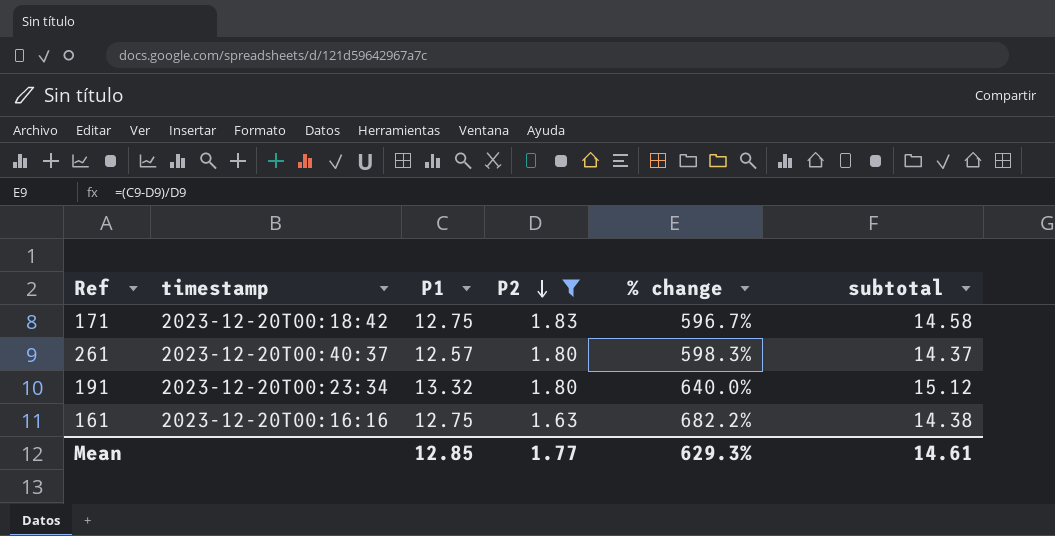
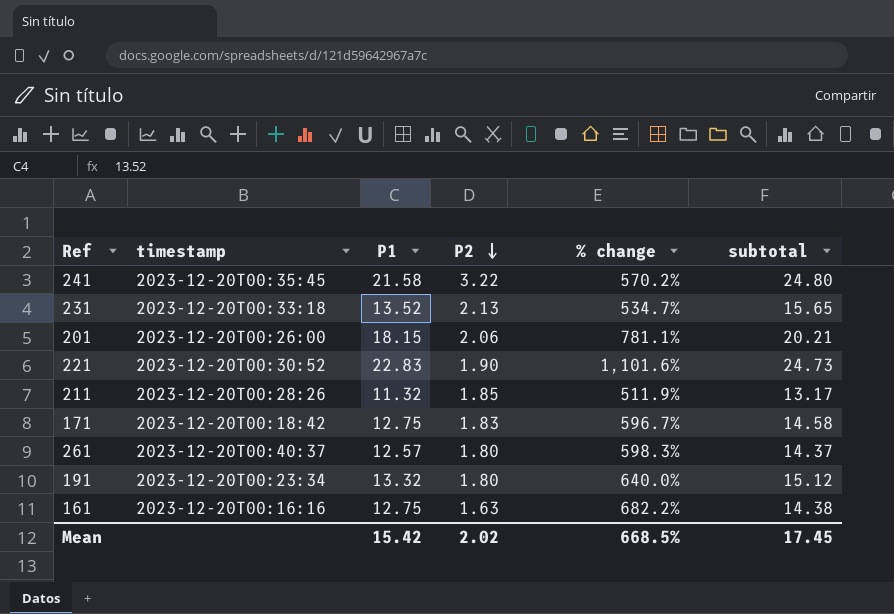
filter: P2 <= 1.83 -> none
Mean | P1: 12.85 -> 15.42
Mean | P2: 1.77 -> 2.02
Mean | % change: 629.3% -> 668.5%
Mean | subtotal: 14.61 -> 17.45

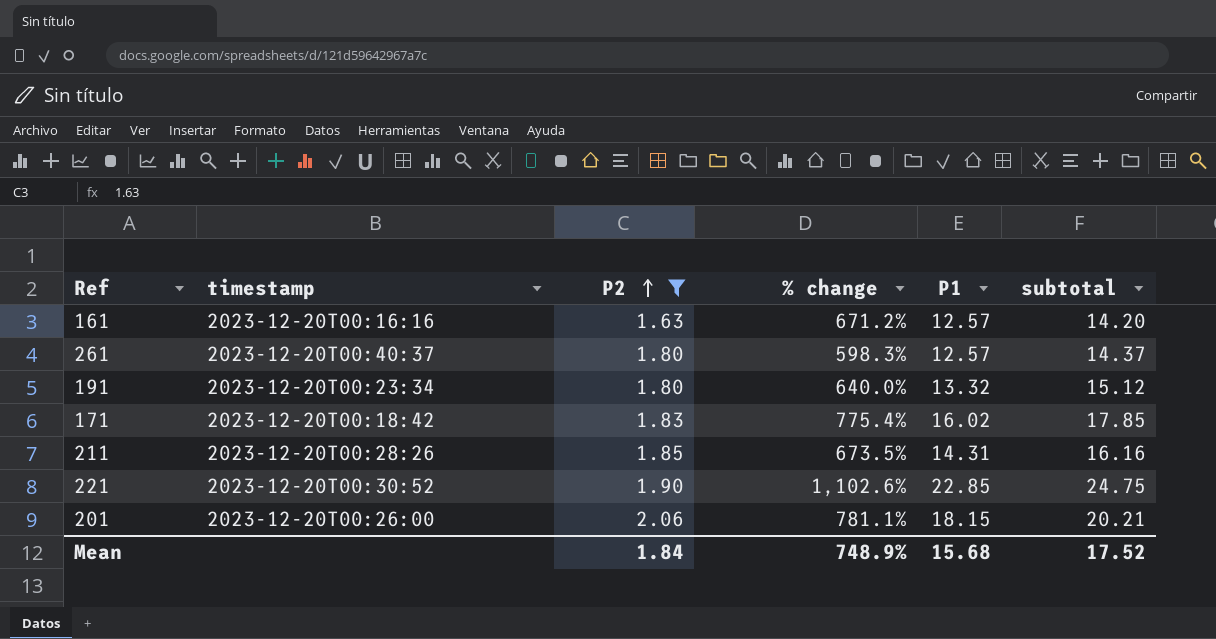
filter: none -> P2 <= 2.06
row order: P2 descending -> P2 ascending
column P1 | position: 3 -> 5
161 | % change: 682.2% -> 671.2%
161 | P1: 12.75 -> 12.57
161 | subtotal: 14.38 -> 14.20
171 | % change: 596.7% -> 775.4%
171 | P1: 12.75 -> 16.02
171 | subtotal: 14.58 -> 17.85
211 | % change: 511.9% -> 673.5%
211 | P1: 11.32 -> 14.31
211 | subtotal: 13.17 -> 16.16
221 | % change: 1,101.6% -> 1,102.6%
221 | P1: 22.83 -> 22.85
221 | subtotal: 24.73 -> 24.75
Mean | P2: 2.02 -> 1.84
Mean | % change: 668.5% -> 748.9%
Mean | P1: 15.42 -> 15.68
Mean | subtotal: 17.45 -> 17.52

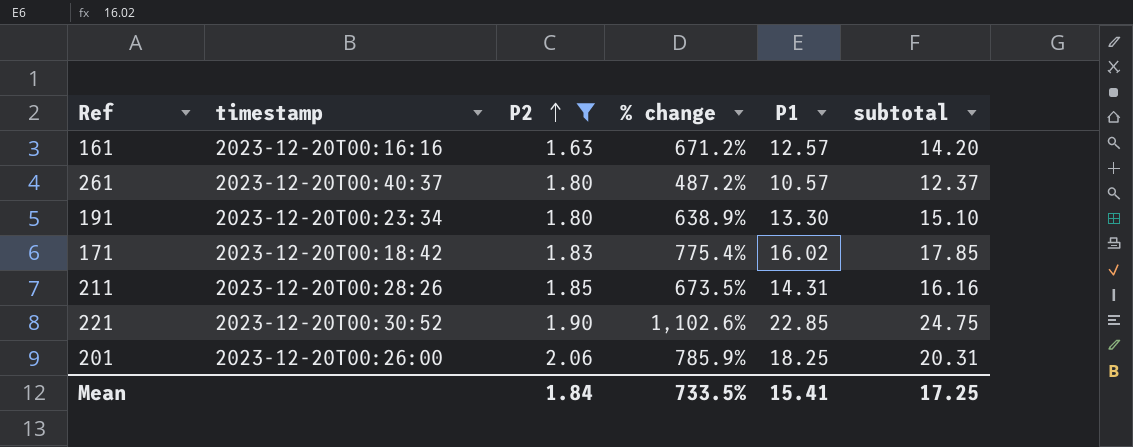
261 | % change: 598.3% -> 487.2%
261 | P1: 12.57 -> 10.57
261 | subtotal: 14.37 -> 12.37
191 | % change: 640.0% -> 638.9%
191 | P1: 13.32 -> 13.30
191 | subtotal: 15.12 -> 15.10
201 | % change: 781.1% -> 785.9%
201 | P1: 18.15 -> 18.25
201 | subtotal: 20.21 -> 20.31
Mean | % change: 748.9% -> 733.5%
Mean | P1: 15.68 -> 15.41
Mean | subtotal: 17.52 -> 17.25

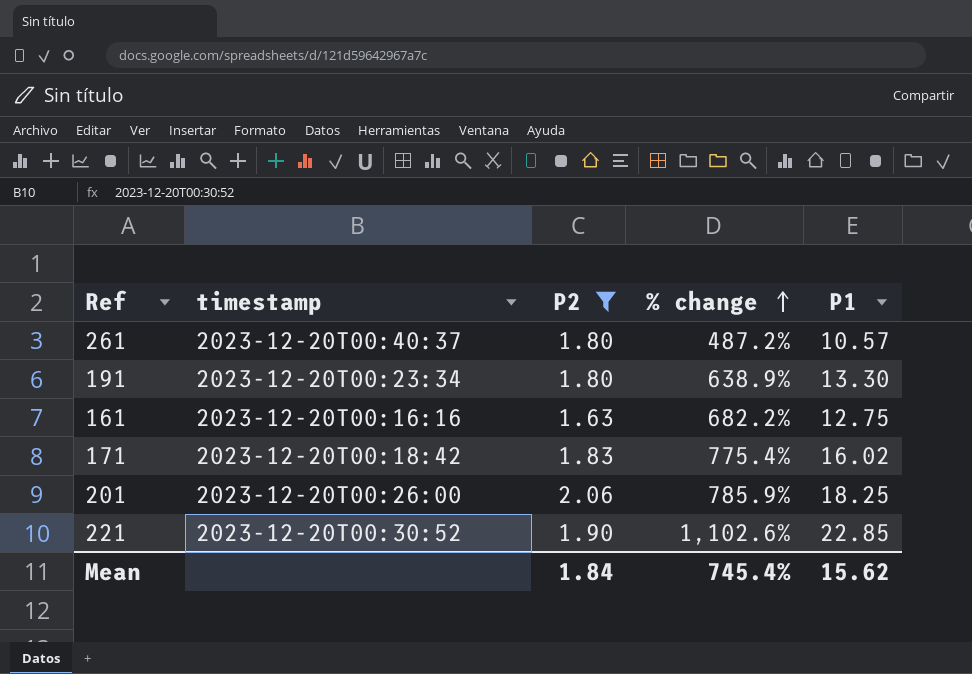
row order: P2 ascending -> % change ascending
column subtotal | formula: [P2] + [P1] -> none
row 211: 2023-12-20T00:28:26 | 1.85 | 673.5% | 14.31 | 16.16 -> none
161 | % change: 671.2% -> 682.2%
161 | P1: 12.57 -> 12.75
Mean | % change: 733.5% -> 745.4%
Mean | P1: 15.41 -> 15.62

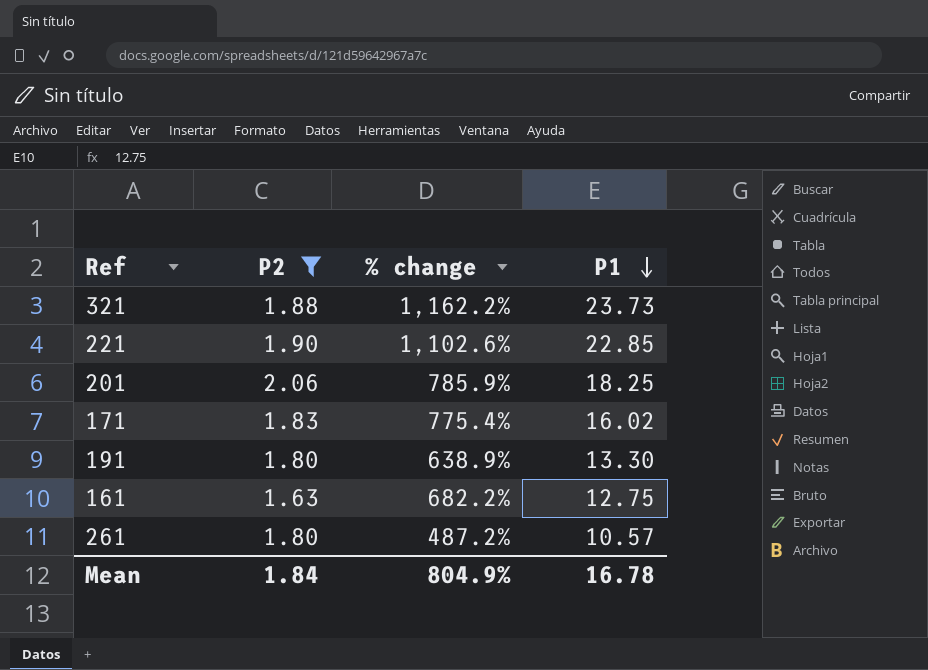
row order: % change ascending -> P1 descending
column timestamp | position: 2 -> none
row 321: none -> 1.88 | 1,162.2% | 23.73
Mean | % change: 745.4% -> 804.9%
Mean | P1: 15.62 -> 16.78

